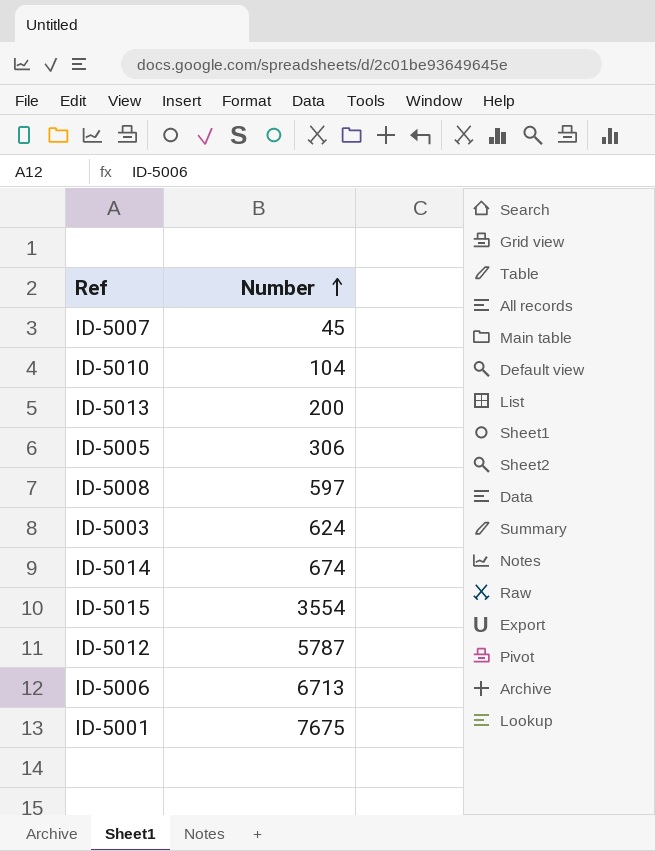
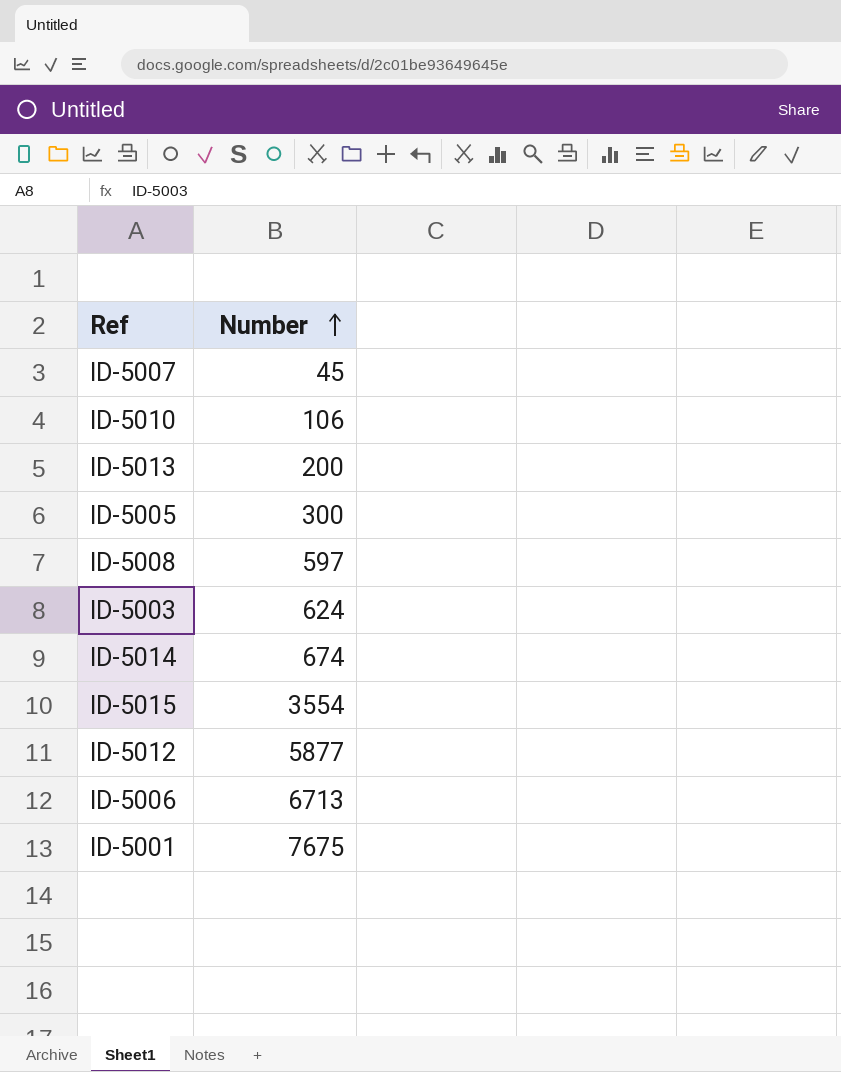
ID-5010 | Number: 104 -> 106
ID-5005 | Number: 306 -> 300
ID-5012 | Number: 5787 -> 5877

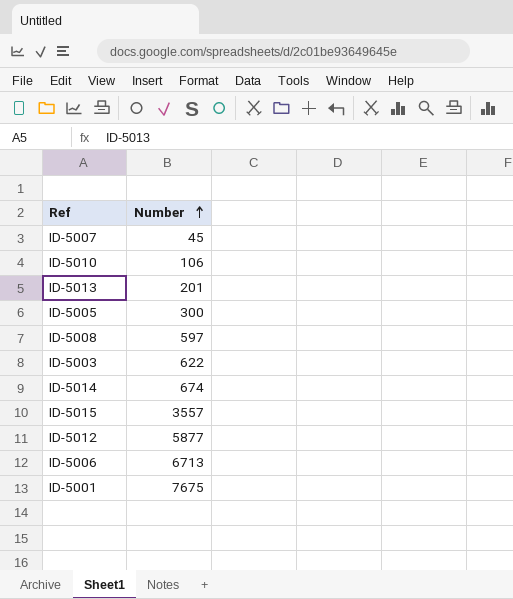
ID-5013 | Number: 200 -> 201
ID-5003 | Number: 624 -> 622
ID-5015 | Number: 3554 -> 3557

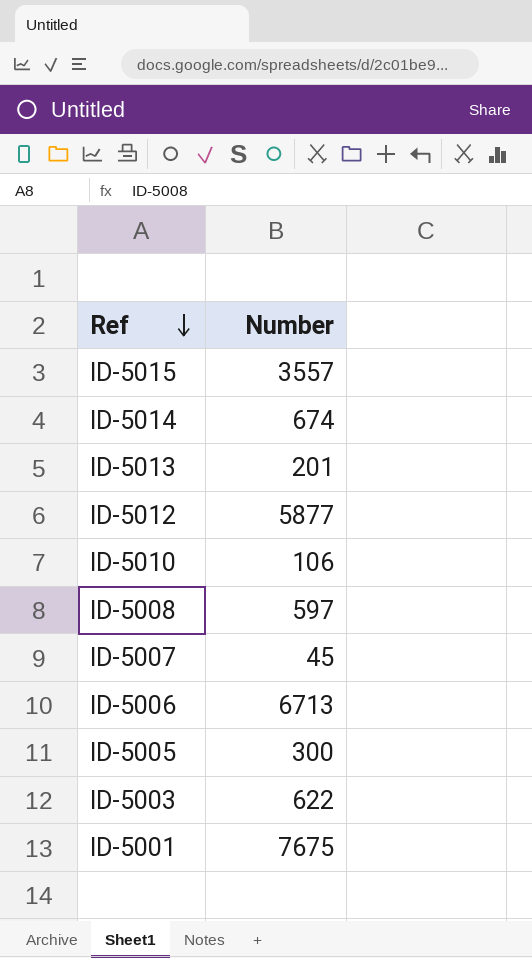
row order: Number ascending -> Ref descending

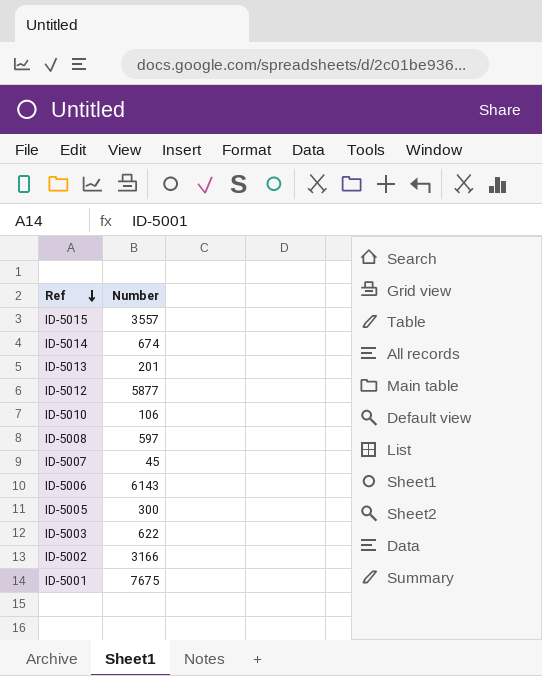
ID-5006 | Number: 6713 -> 6143
row ID-5002: none -> 3166

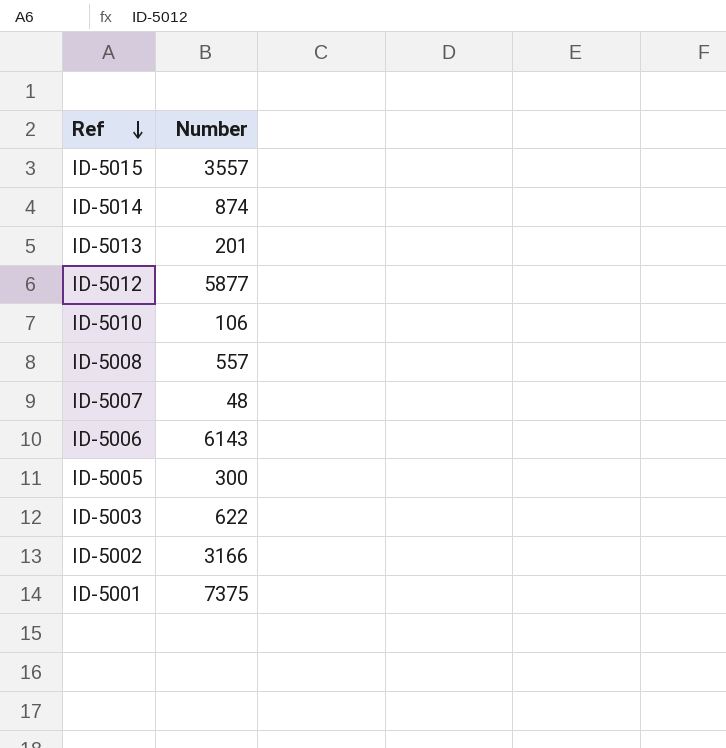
ID-5014 | Number: 674 -> 874
ID-5008 | Number: 597 -> 557
ID-5007 | Number: 45 -> 48
ID-5001 | Number: 7675 -> 7375

